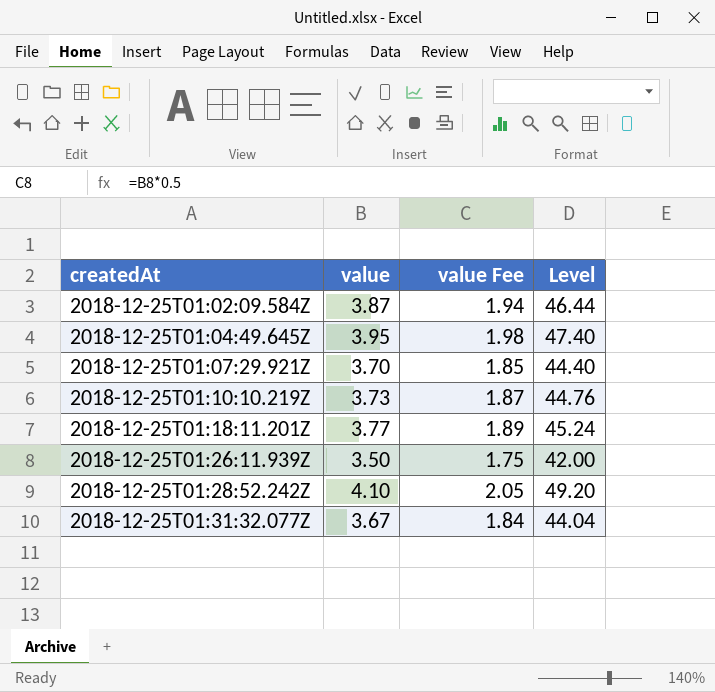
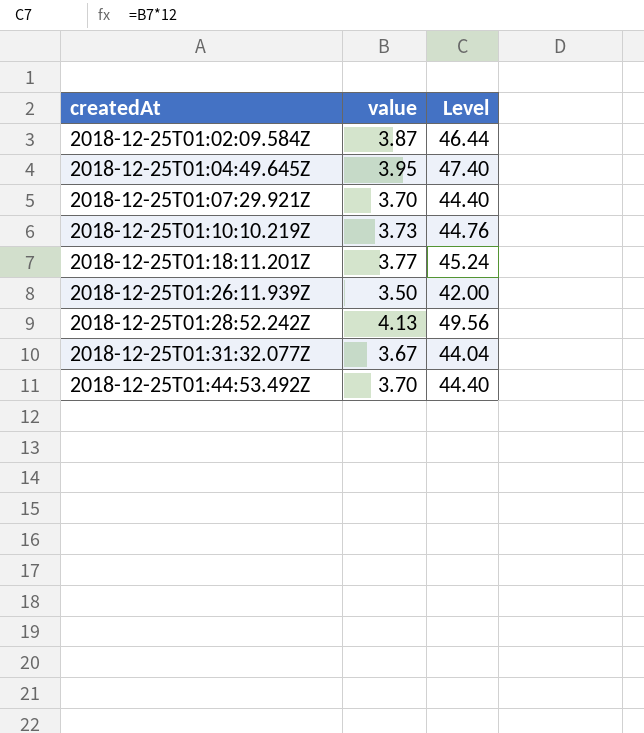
column value Fee | formula: [value] * 0.5 -> none
2018-12-25T01:28:52.242Z | value: 4.10 -> 4.13
2018-12-25T01:28:52.242Z | Level: 49.20 -> 49.56
row 2018-12-25T01:44:53.492Z: none -> 3.70 | 44.40

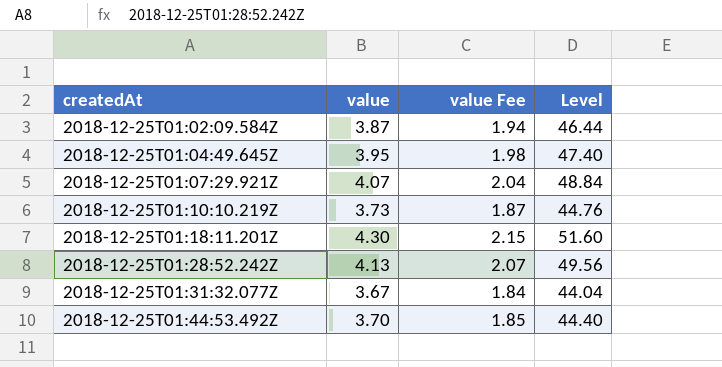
column value Fee | formula: none -> [value] * 0.5
row 2018-12-25T01:26:11.939Z: 3.50 | 42.00 -> none
2018-12-25T01:07:29.921Z | value: 3.70 -> 4.07
2018-12-25T01:07:29.921Z | Level: 44.40 -> 48.84
2018-12-25T01:18:11.201Z | value: 3.77 -> 4.30
2018-12-25T01:18:11.201Z | Level: 45.24 -> 51.60

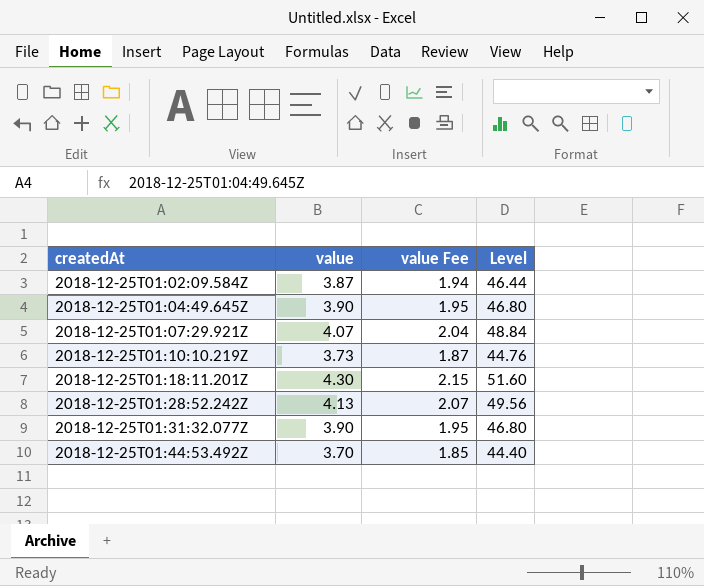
2018-12-25T01:04:49.645Z | value: 3.95 -> 3.90
2018-12-25T01:04:49.645Z | value Fee: 1.98 -> 1.95
2018-12-25T01:04:49.645Z | Level: 47.40 -> 46.80
2018-12-25T01:31:32.077Z | value: 3.67 -> 3.90
2018-12-25T01:31:32.077Z | value Fee: 1.84 -> 1.95
2018-12-25T01:31:32.077Z | Level: 44.04 -> 46.80

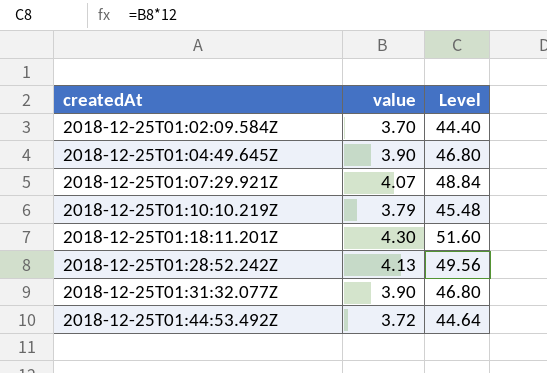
column value Fee | formula: [value] * 0.5 -> none
2018-12-25T01:02:09.584Z | value: 3.87 -> 3.70
2018-12-25T01:02:09.584Z | Level: 46.44 -> 44.40
2018-12-25T01:10:10.219Z | value: 3.73 -> 3.79
2018-12-25T01:10:10.219Z | Level: 44.76 -> 45.48
2018-12-25T01:44:53.492Z | value: 3.70 -> 3.72
2018-12-25T01:44:53.492Z | Level: 44.40 -> 44.64

